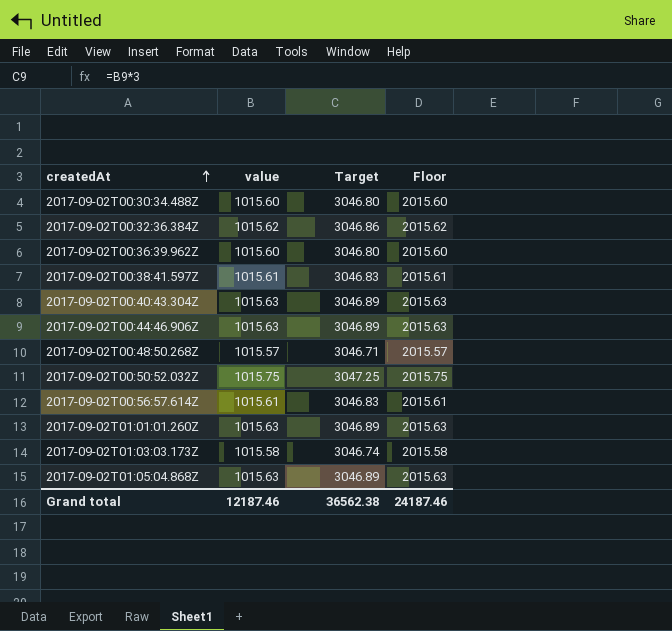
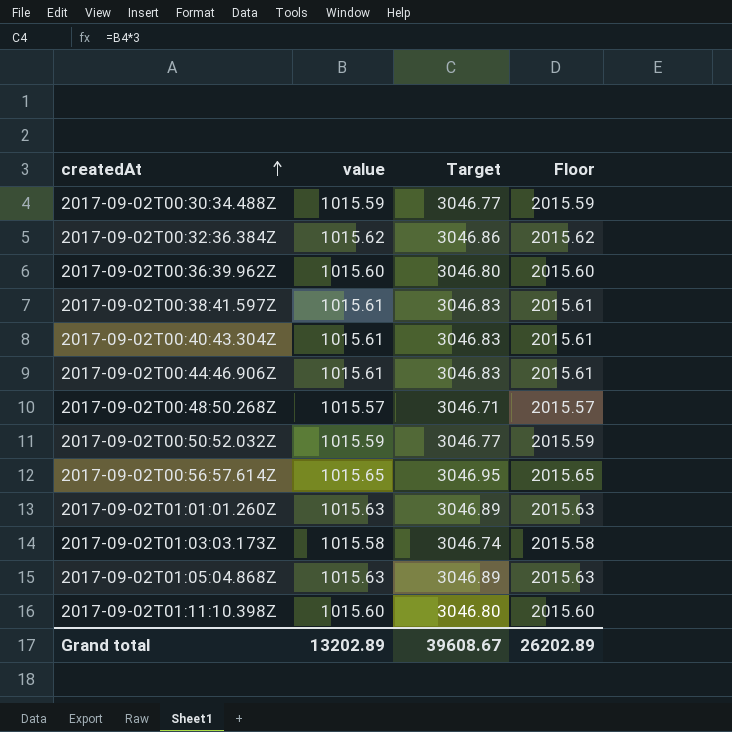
2017-09-02T00:30:34.488Z | value: 1015.60 -> 1015.59
2017-09-02T00:30:34.488Z | Target: 3046.80 -> 3046.77
2017-09-02T00:30:34.488Z | Floor: 2015.60 -> 2015.59
2017-09-02T00:40:43.304Z | value: 1015.63 -> 1015.61
2017-09-02T00:40:43.304Z | Target: 3046.89 -> 3046.83
2017-09-02T00:40:43.304Z | Floor: 2015.63 -> 2015.61
2017-09-02T00:44:46.906Z | value: 1015.63 -> 1015.61
2017-09-02T00:44:46.906Z | Target: 3046.89 -> 3046.83
2017-09-02T00:44:46.906Z | Floor: 2015.63 -> 2015.61
2017-09-02T00:50:52.032Z | value: 1015.75 -> 1015.59
2017-09-02T00:50:52.032Z | Target: 3047.25 -> 3046.77
2017-09-02T00:50:52.032Z | Floor: 2015.75 -> 2015.59
2017-09-02T00:56:57.614Z | value: 1015.61 -> 1015.65
2017-09-02T00:56:57.614Z | Target: 3046.83 -> 3046.95
2017-09-02T00:56:57.614Z | Floor: 2015.61 -> 2015.65
row 2017-09-02T01:11:10.398Z: none -> 1015.60 | 3046.80 | 2015.60
Grand total | value: 12187.46 -> 13202.89
Grand total | Target: 36562.38 -> 39608.67
Grand total | Floor: 24187.46 -> 26202.89

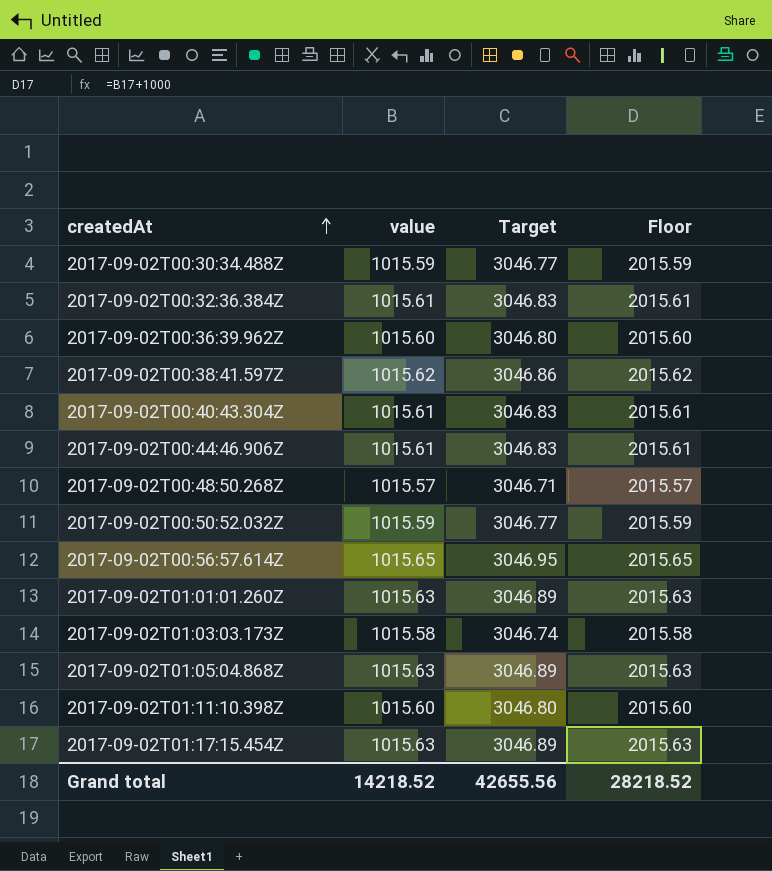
2017-09-02T00:32:36.384Z | value: 1015.62 -> 1015.61
2017-09-02T00:32:36.384Z | Target: 3046.86 -> 3046.83
2017-09-02T00:32:36.384Z | Floor: 2015.62 -> 2015.61
2017-09-02T00:38:41.597Z | value: 1015.61 -> 1015.62
2017-09-02T00:38:41.597Z | Target: 3046.83 -> 3046.86
2017-09-02T00:38:41.597Z | Floor: 2015.61 -> 2015.62
row 2017-09-02T01:17:15.454Z: none -> 1015.63 | 3046.89 | 2015.63
Grand total | value: 13202.89 -> 14218.52
Grand total | Target: 39608.67 -> 42655.56
Grand total | Floor: 26202.89 -> 28218.52

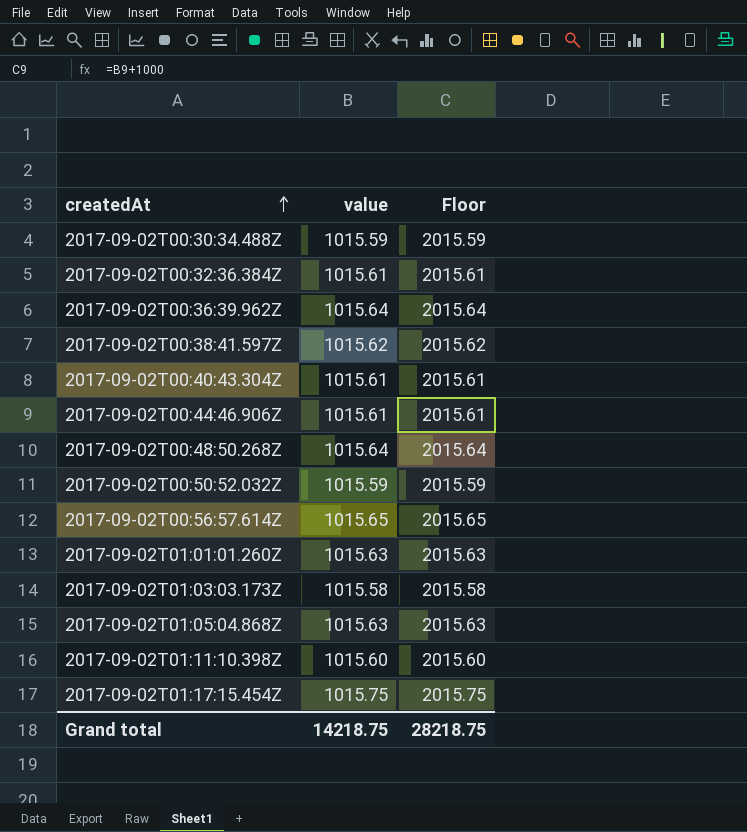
column Target | formula: [value] * 3 -> none
2017-09-02T00:36:39.962Z | value: 1015.60 -> 1015.64
2017-09-02T00:36:39.962Z | Floor: 2015.60 -> 2015.64
2017-09-02T00:48:50.268Z | value: 1015.57 -> 1015.64
2017-09-02T00:48:50.268Z | Floor: 2015.57 -> 2015.64
2017-09-02T01:17:15.454Z | value: 1015.63 -> 1015.75
2017-09-02T01:17:15.454Z | Floor: 2015.63 -> 2015.75
Grand total | value: 14218.52 -> 14218.75
Grand total | Floor: 28218.52 -> 28218.75

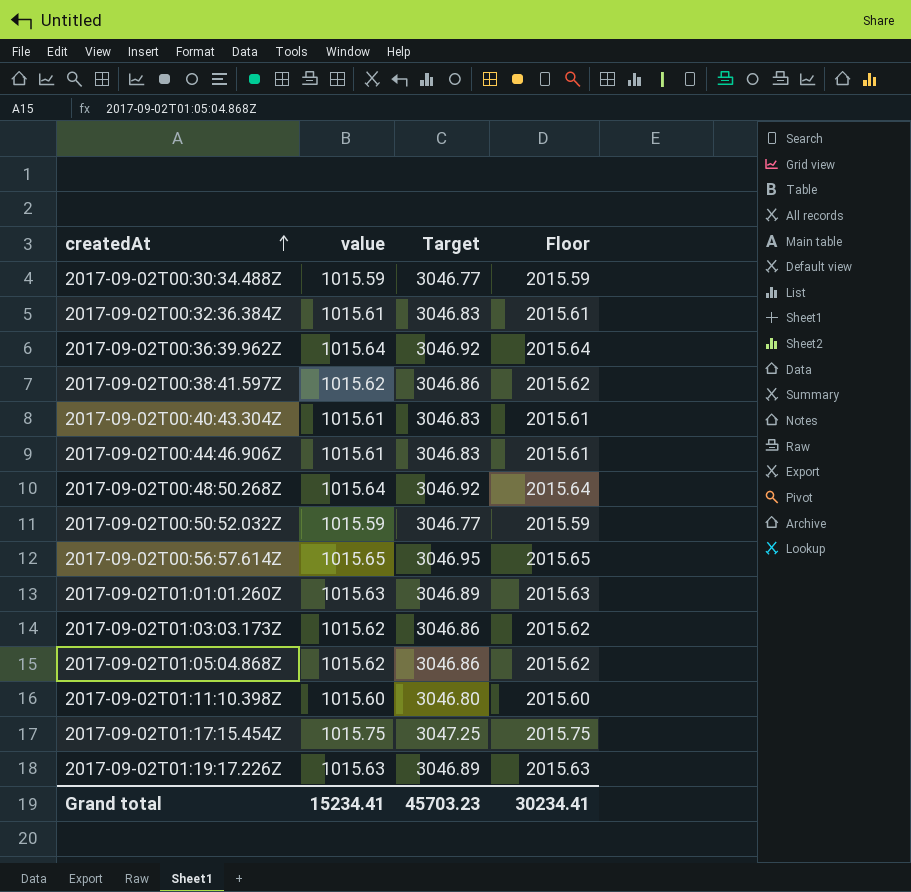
column Target | formula: none -> [value] * 3
2017-09-02T01:03:03.173Z | value: 1015.58 -> 1015.62
2017-09-02T01:03:03.173Z | Floor: 2015.58 -> 2015.62
2017-09-02T01:05:04.868Z | value: 1015.63 -> 1015.62
2017-09-02T01:05:04.868Z | Floor: 2015.63 -> 2015.62
row 2017-09-02T01:19:17.226Z: none -> 1015.63 | 3046.89 | 2015.63
Grand total | value: 14218.75 -> 15234.41
Grand total | Floor: 28218.75 -> 30234.41

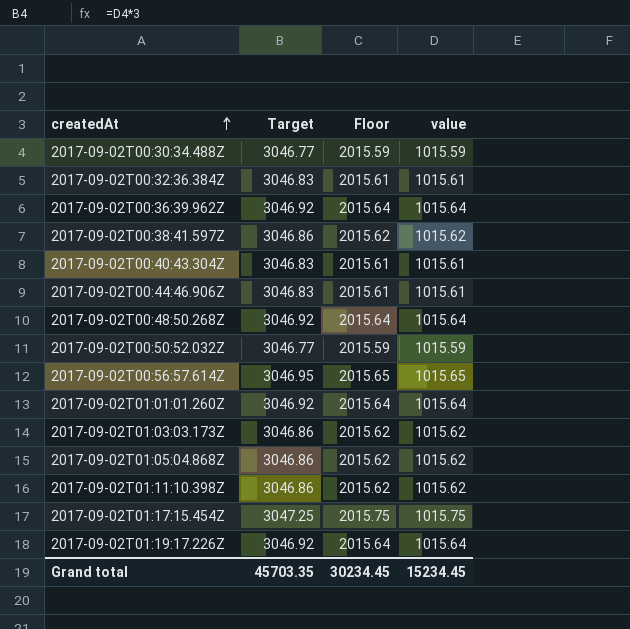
column value | position: 2 -> 4
2017-09-02T01:01:01.260Z | Target: 3046.89 -> 3046.92
2017-09-02T01:01:01.260Z | Floor: 2015.63 -> 2015.64
2017-09-02T01:01:01.260Z | value: 1015.63 -> 1015.64
2017-09-02T01:11:10.398Z | Target: 3046.80 -> 3046.86
2017-09-02T01:11:10.398Z | Floor: 2015.60 -> 2015.62
2017-09-02T01:11:10.398Z | value: 1015.60 -> 1015.62
2017-09-02T01:19:17.226Z | Target: 3046.89 -> 3046.92
2017-09-02T01:19:17.226Z | Floor: 2015.63 -> 2015.64
2017-09-02T01:19:17.226Z | value: 1015.63 -> 1015.64
Grand total | Target: 45703.23 -> 45703.35
Grand total | Floor: 30234.41 -> 30234.45
Grand total | value: 15234.41 -> 15234.45

